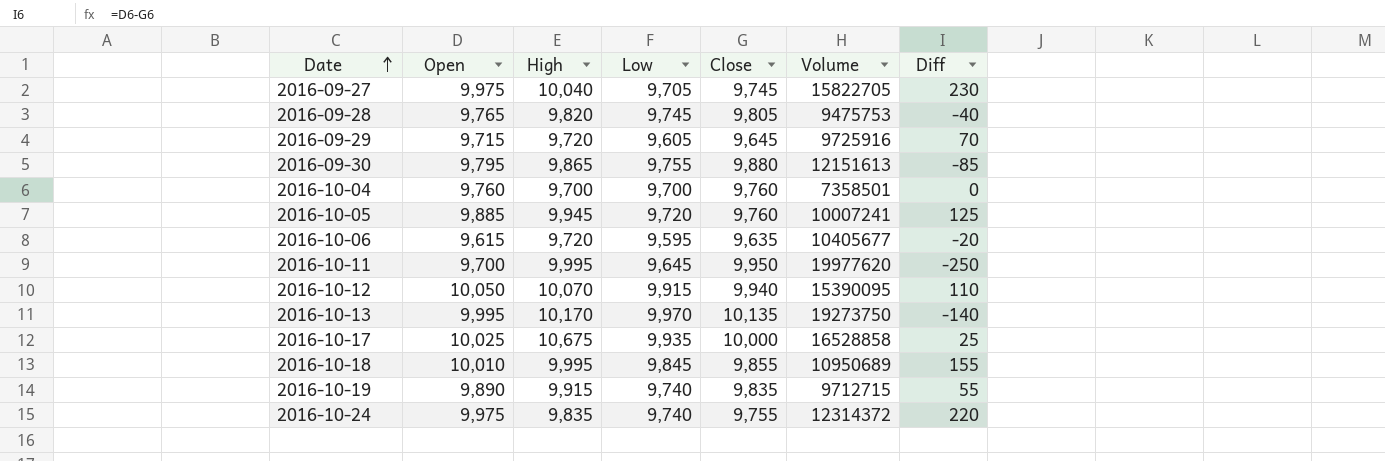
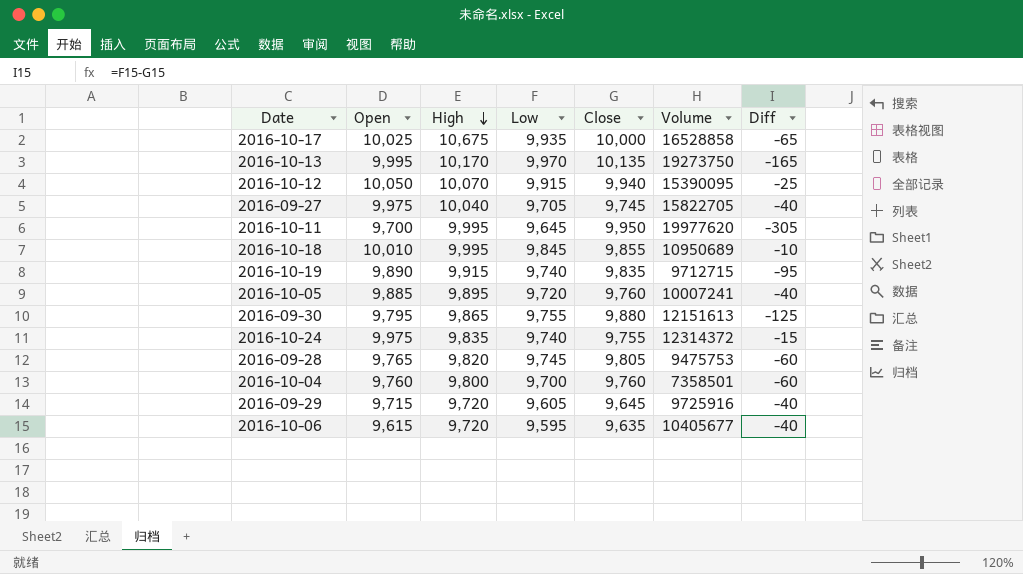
row order: Date ascending -> High descending
column Diff | formula: [Open] - [Close] -> [Low] - [Close]
2016-10-05 | High: 9,945 -> 9,895
2016-10-04 | High: 9,700 -> 9,800

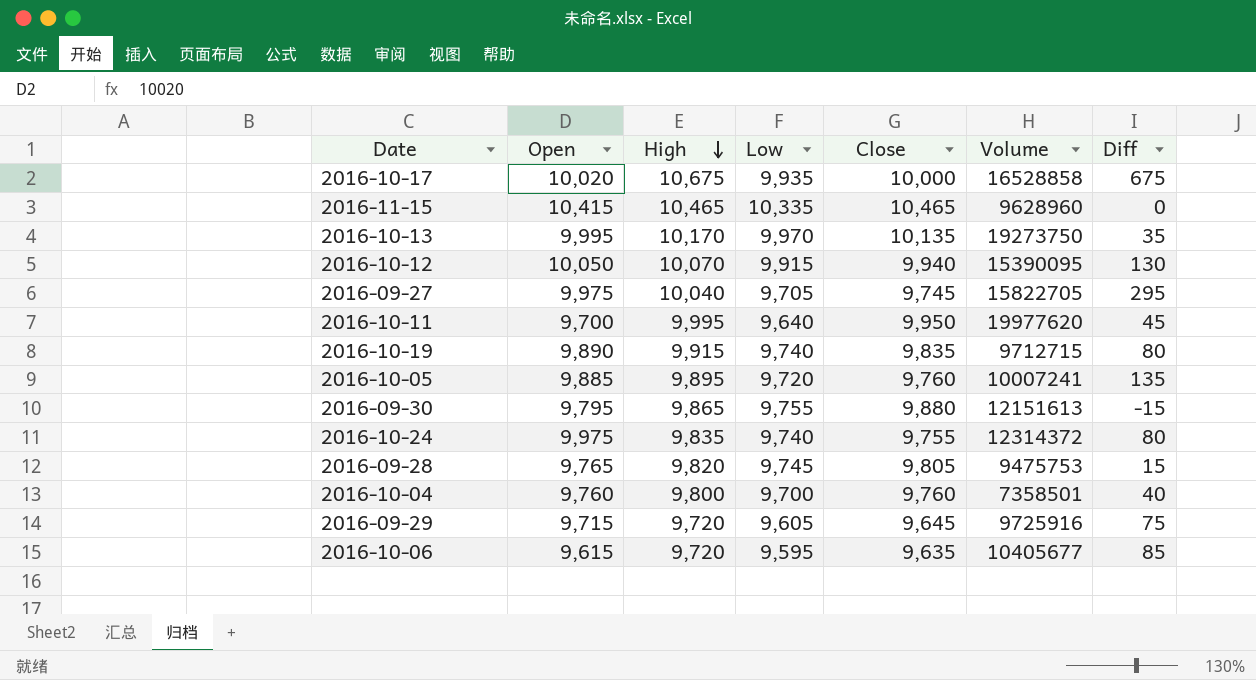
column Diff | formula: [Low] - [Close] -> [High] - [Close]
row 2016-10-18: 10,010 | 9,995 | 9,845 | 9,855 | 10950689 | -10 -> none
2016-10-17 | Open: 10,025 -> 10,020
row 2016-11-15: none -> 10,415 | 10,465 | 10,335 | 10,465 | 9628960 | 0
2016-10-11 | Low: 9,645 -> 9,640

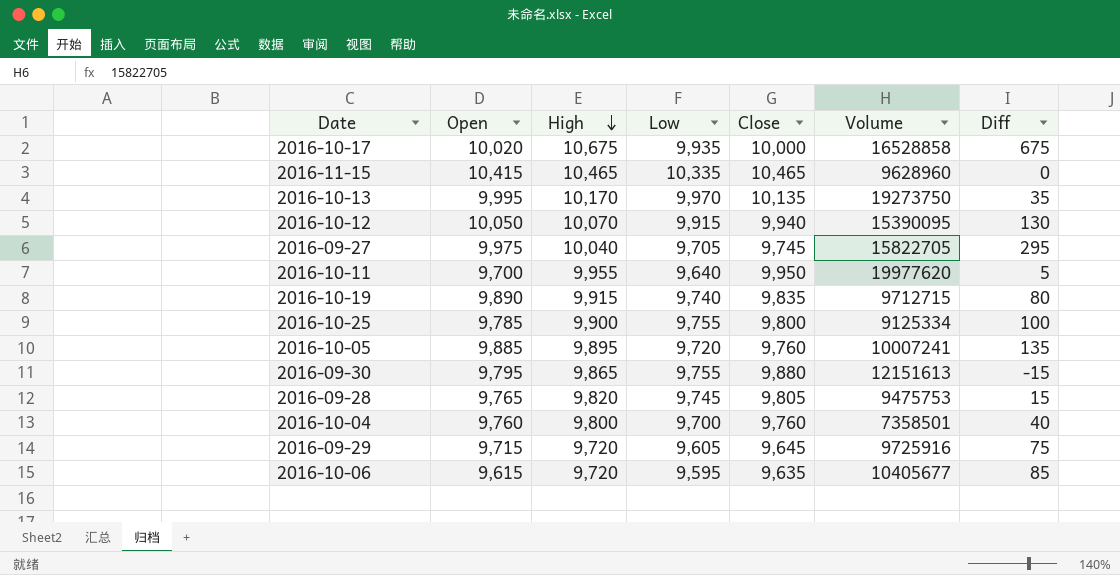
row 2016-10-24: 9,975 | 9,835 | 9,740 | 9,755 | 12314372 | 80 -> none
2016-10-11 | High: 9,995 -> 9,955
2016-10-11 | Diff: 45 -> 5
row 2016-10-25: none -> 9,785 | 9,900 | 9,755 | 9,800 | 9125334 | 100

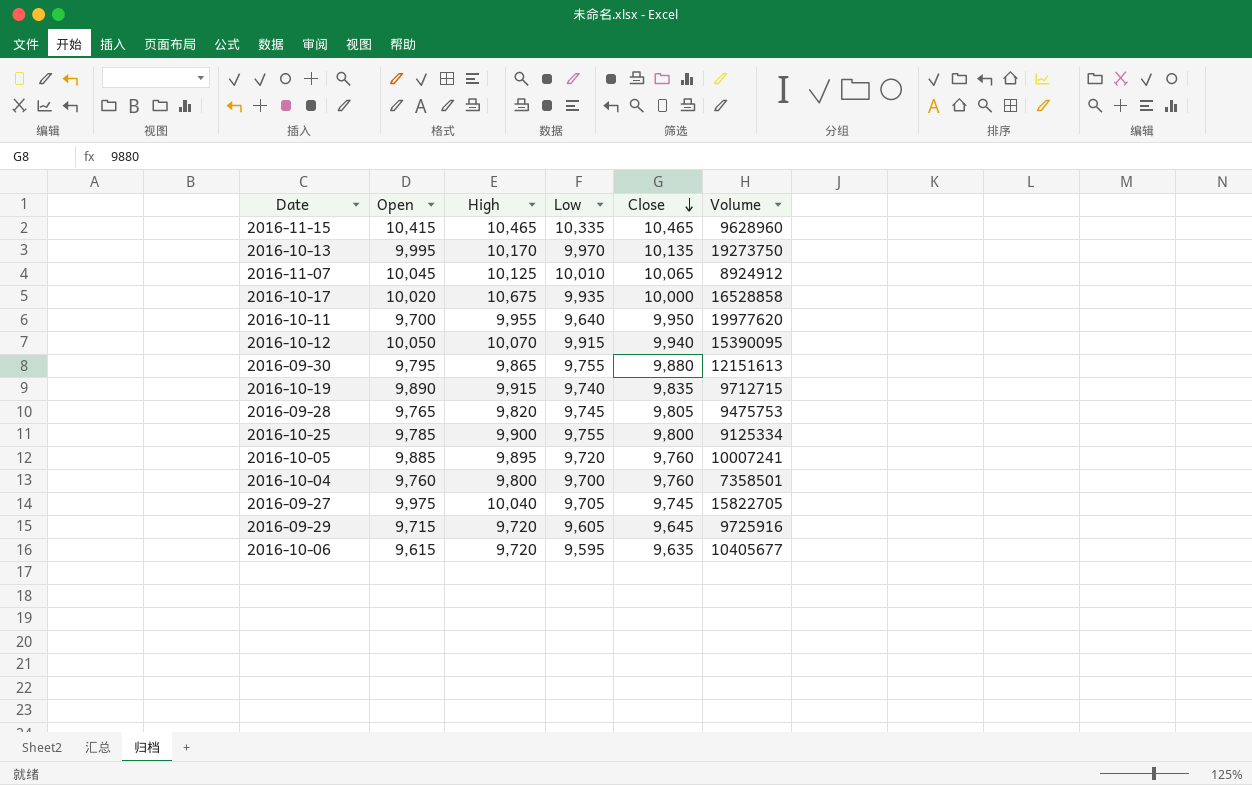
row order: High descending -> Close descending
column Diff | formula: [High] - [Close] -> none
row 2016-11-07: none -> 10,045 | 10,125 | 10,010 | 10,065 | 8924912

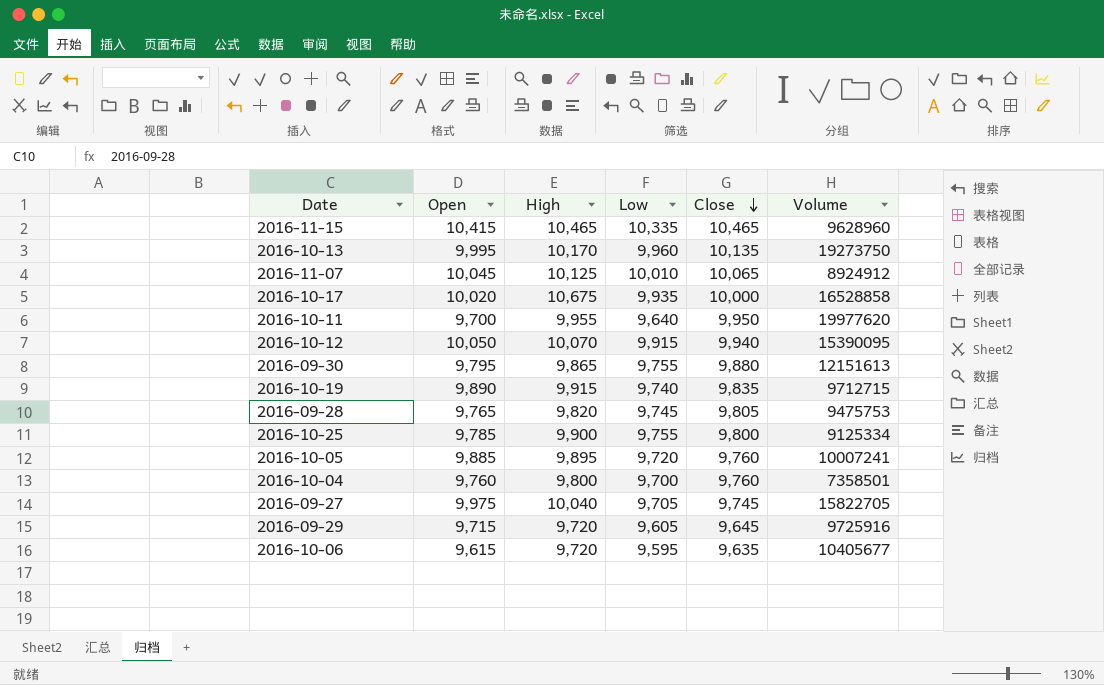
2016-10-13 | Low: 9,970 -> 9,960

